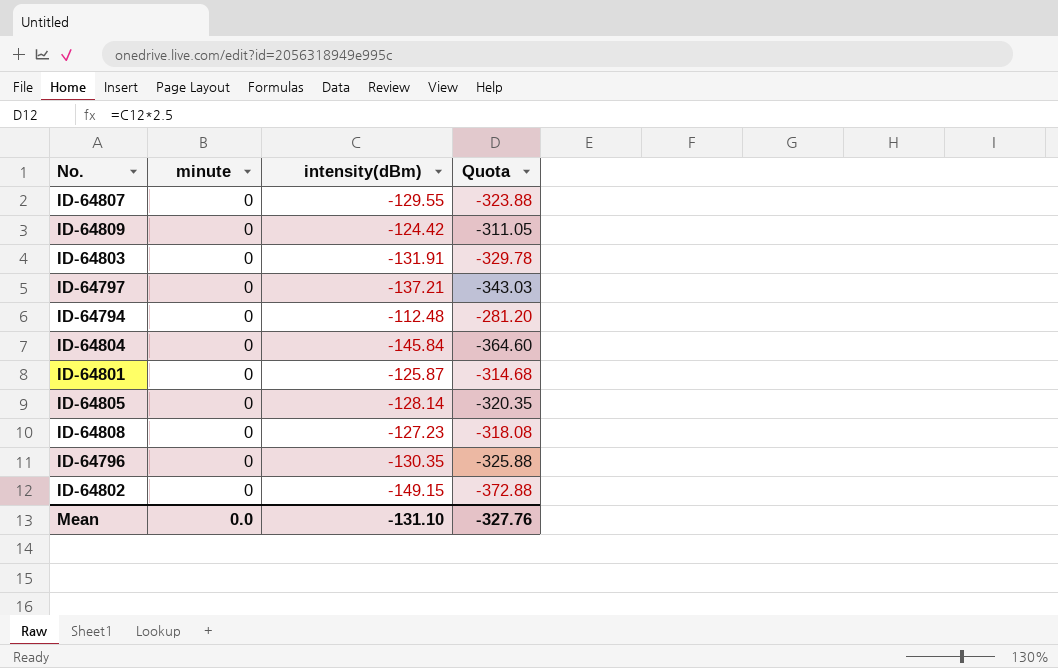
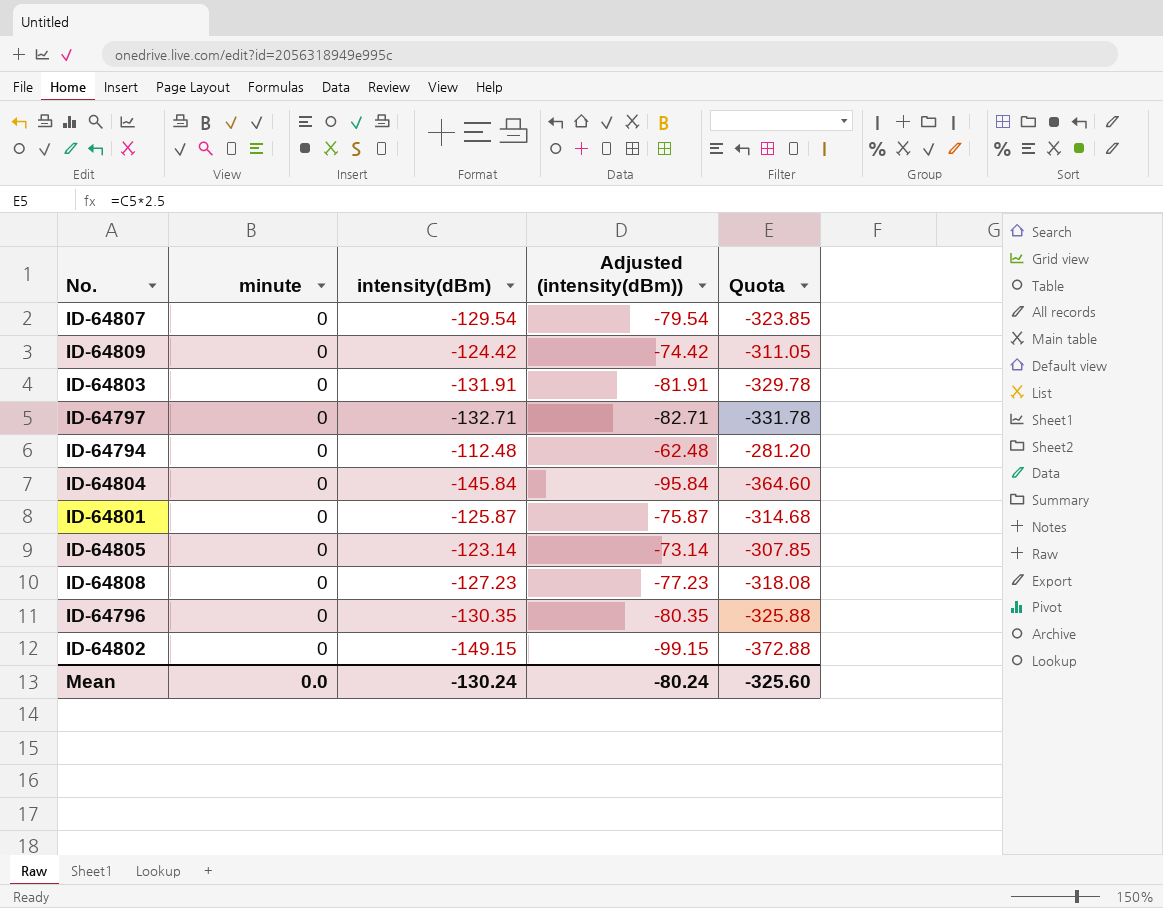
column Adjusted (intensity(dBm)) | formula: none -> [intensity(dBm)] + 50
ID-64807 | intensity(dBm): -129.55 -> -129.54
ID-64807 | Quota: -323.88 -> -323.85
ID-64797 | intensity(dBm): -137.21 -> -132.71
ID-64797 | Quota: -343.03 -> -331.78
ID-64805 | intensity(dBm): -128.14 -> -123.14
ID-64805 | Quota: -320.35 -> -307.85
Mean | intensity(dBm): -131.10 -> -130.24
Mean | Quota: -327.76 -> -325.60

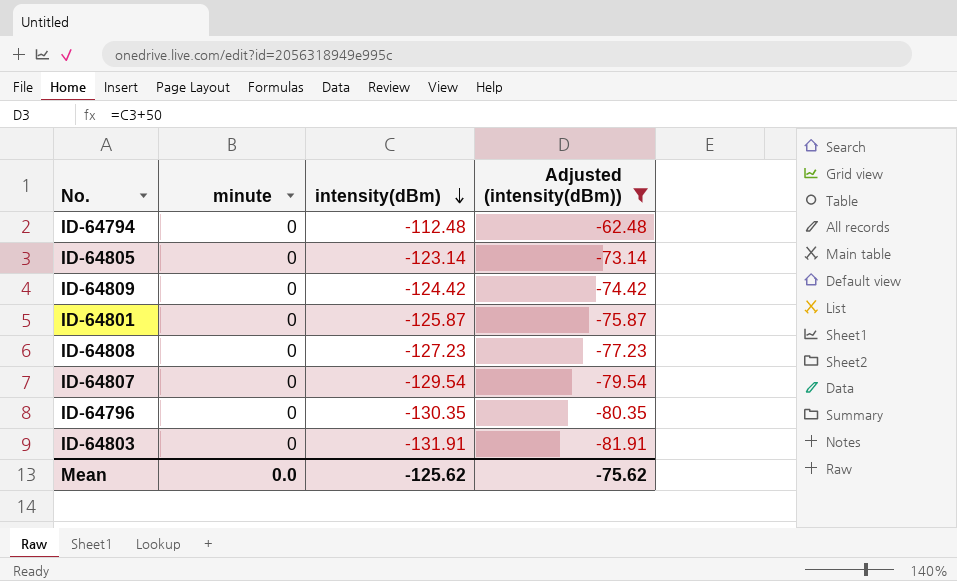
filter: none -> Adjusted (intensity(dBm)) >= -81.91
row order: none -> intensity(dBm) descending
column Quota | formula: [intensity(dBm)] * 2.5 -> none
Mean | intensity(dBm): -130.24 -> -125.62
Mean | Adjusted (intensity(dBm)): -80.24 -> -75.62

